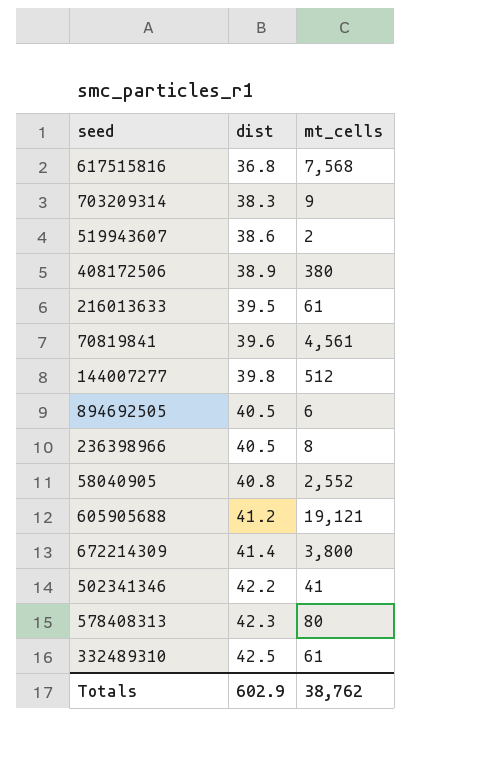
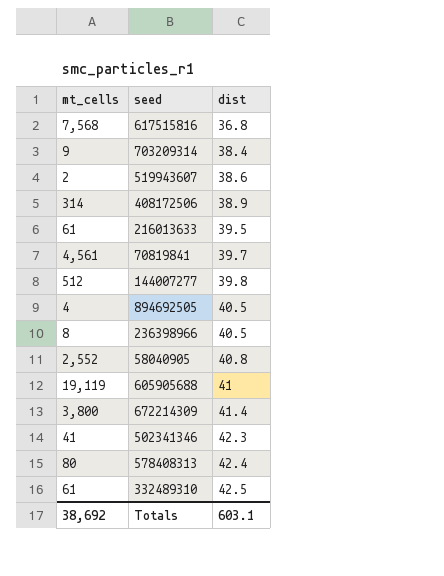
column mt_cells | position: 3 -> 1
703209314 | dist: 38.3 -> 38.4
408172506 | mt_cells: 380 -> 314
70819841 | dist: 39.6 -> 39.7
894692505 | mt_cells: 6 -> 4
605905688 | mt_cells: 19,121 -> 19,119
605905688 | dist: 41.2 -> 41
502341346 | dist: 42.2 -> 42.3
578408313 | dist: 42.3 -> 42.4
Totals | mt_cells: 38,762 -> 38,692
Totals | dist: 602.9 -> 603.1

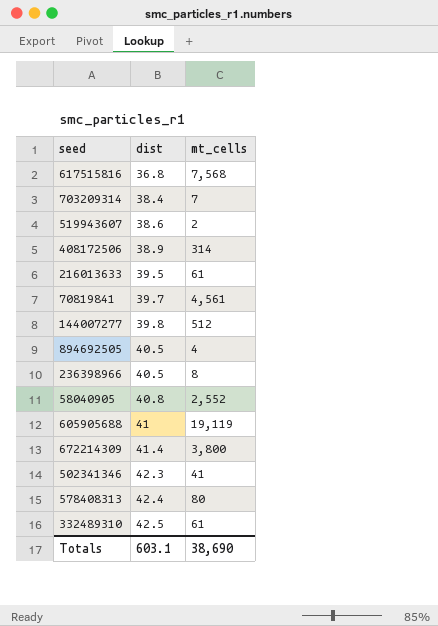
column mt_cells | position: 1 -> 3
703209314 | mt_cells: 9 -> 7
Totals | mt_cells: 38,692 -> 38,690

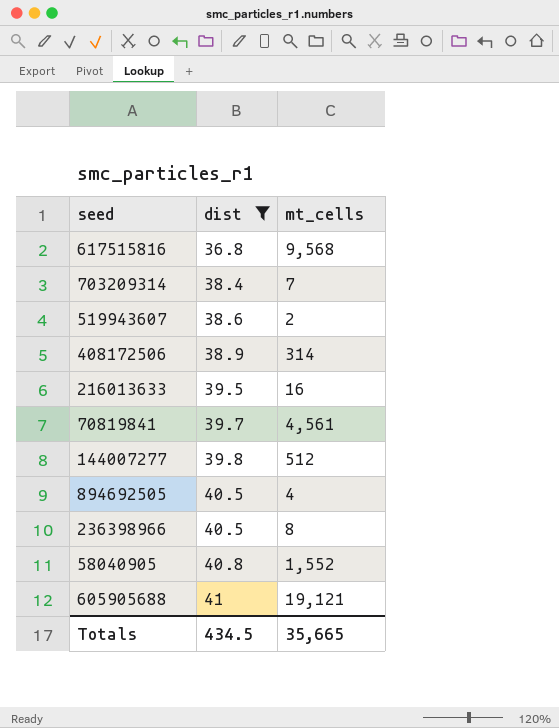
filter: none -> dist <= 41
617515816 | mt_cells: 7,568 -> 9,568
216013633 | mt_cells: 61 -> 16
58040905 | mt_cells: 2,552 -> 1,552
605905688 | mt_cells: 19,119 -> 19,121
Totals | dist: 603.1 -> 434.5
Totals | mt_cells: 38,690 -> 35,665

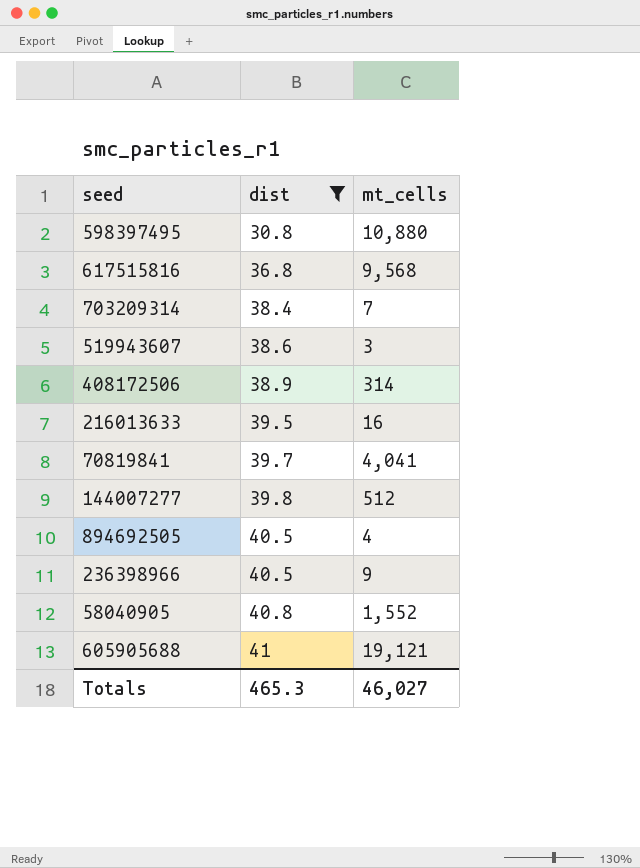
row 598397495: none -> 30.8 | 10,880
519943607 | mt_cells: 2 -> 3
70819841 | mt_cells: 4,561 -> 4,041
236398966 | mt_cells: 8 -> 9
Totals | dist: 434.5 -> 465.3
Totals | mt_cells: 35,665 -> 46,027

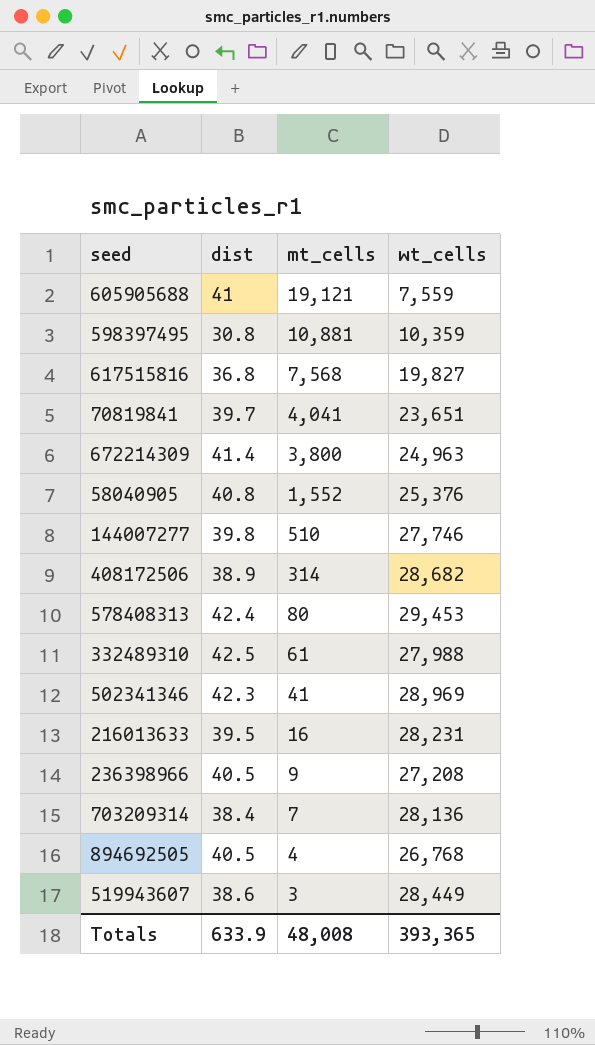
filter: dist <= 41 -> none
row order: dist ascending -> mt_cells descending
column wt_cells | position: none -> 4
598397495 | mt_cells: 10,880 -> 10,881
617515816 | mt_cells: 9,568 -> 7,568
144007277 | mt_cells: 512 -> 510
Totals | dist: 465.3 -> 633.9
Totals | mt_cells: 46,027 -> 48,008

